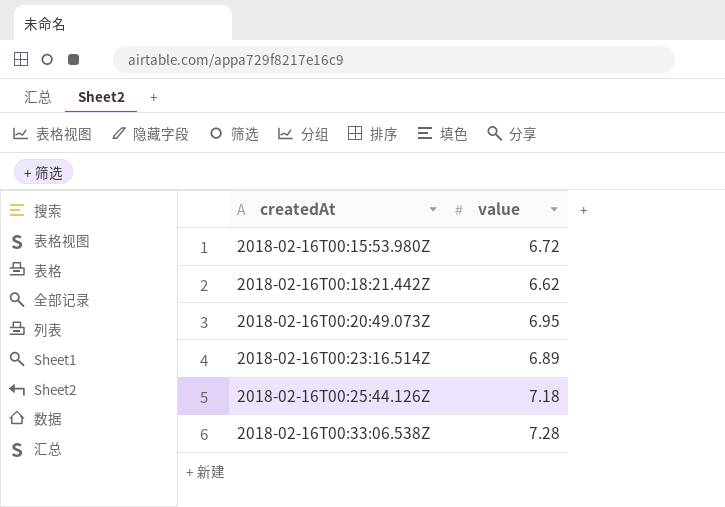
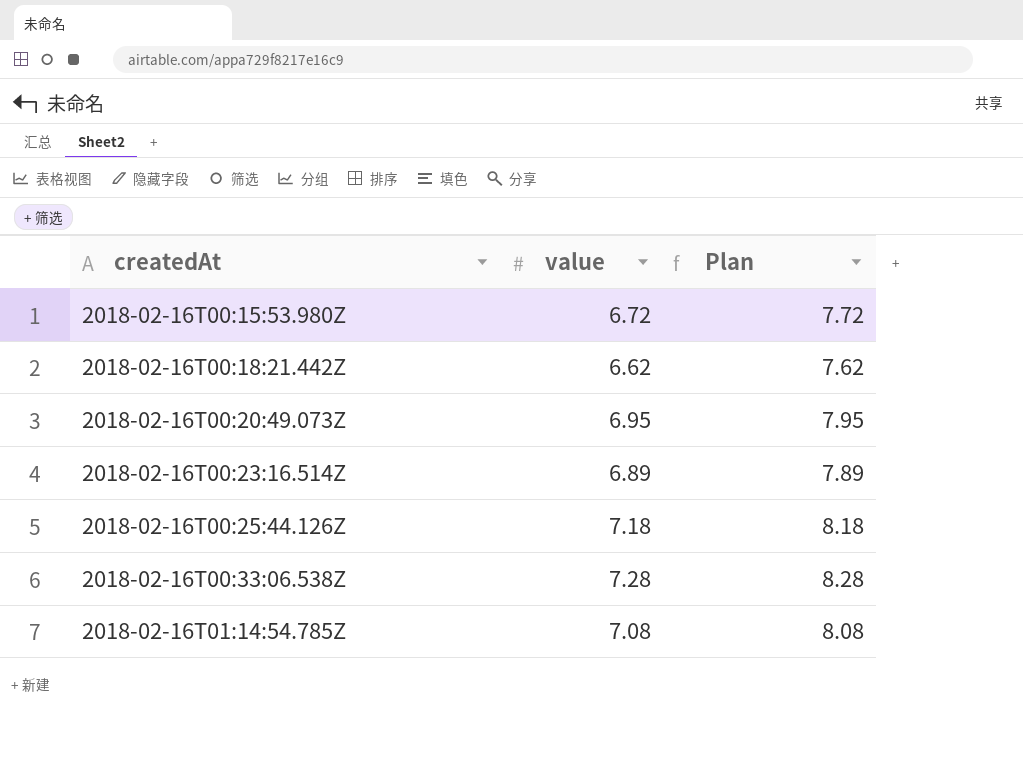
column Plan | formula: none -> [value] + 1
row 2018-02-16T01:14:54.785Z: none -> 7.08 | 8.08

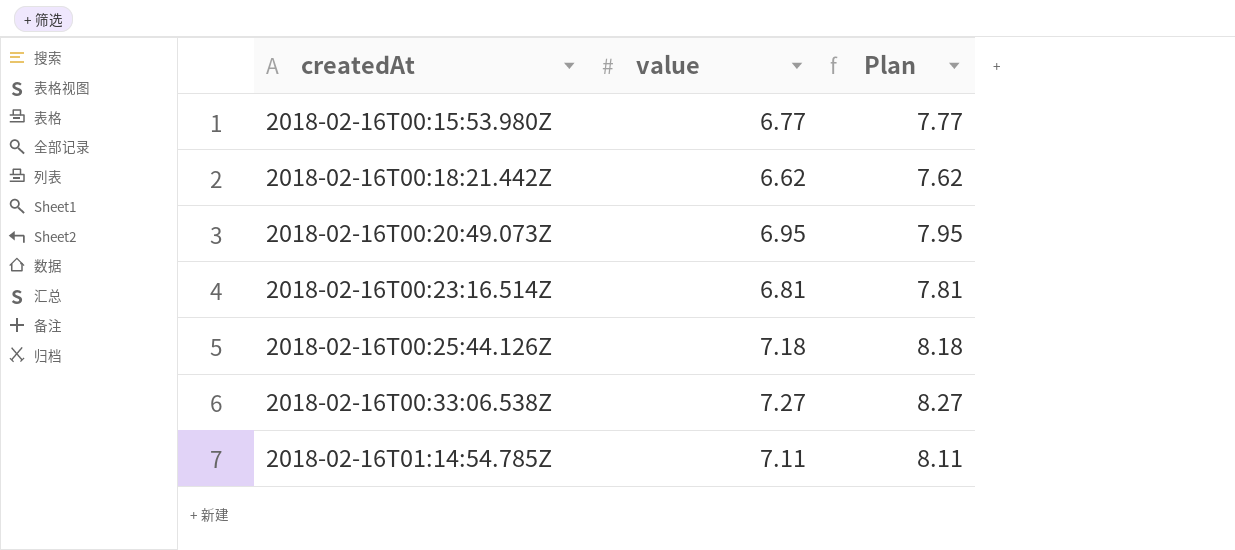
2018-02-16T00:15:53.980Z | value: 6.72 -> 6.77
2018-02-16T00:15:53.980Z | Plan: 7.72 -> 7.77
2018-02-16T00:23:16.514Z | value: 6.89 -> 6.81
2018-02-16T00:23:16.514Z | Plan: 7.89 -> 7.81
2018-02-16T00:33:06.538Z | value: 7.28 -> 7.27
2018-02-16T00:33:06.538Z | Plan: 8.28 -> 8.27
2018-02-16T01:14:54.785Z | value: 7.08 -> 7.11
2018-02-16T01:14:54.785Z | Plan: 8.08 -> 8.11

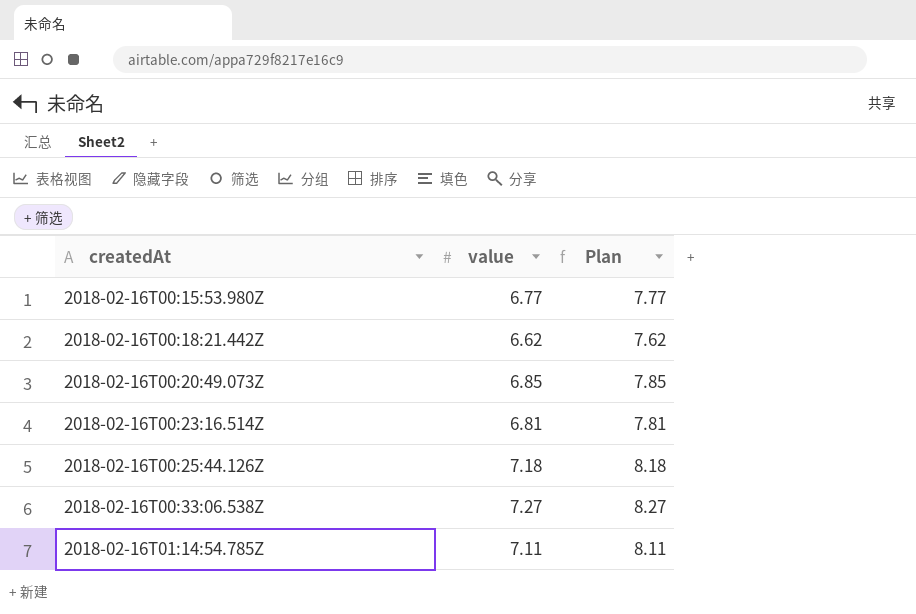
2018-02-16T00:20:49.073Z | value: 6.95 -> 6.85
2018-02-16T00:20:49.073Z | Plan: 7.95 -> 7.85

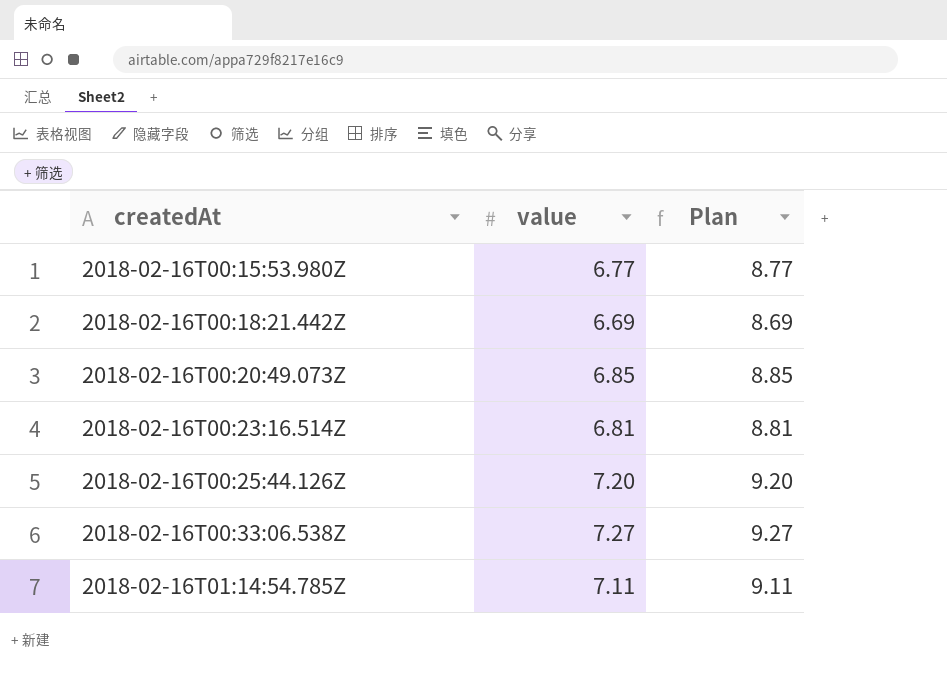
column Plan | formula: [value] + 1 -> [value] + 2
2018-02-16T00:18:21.442Z | value: 6.62 -> 6.69
2018-02-16T00:25:44.126Z | value: 7.18 -> 7.20

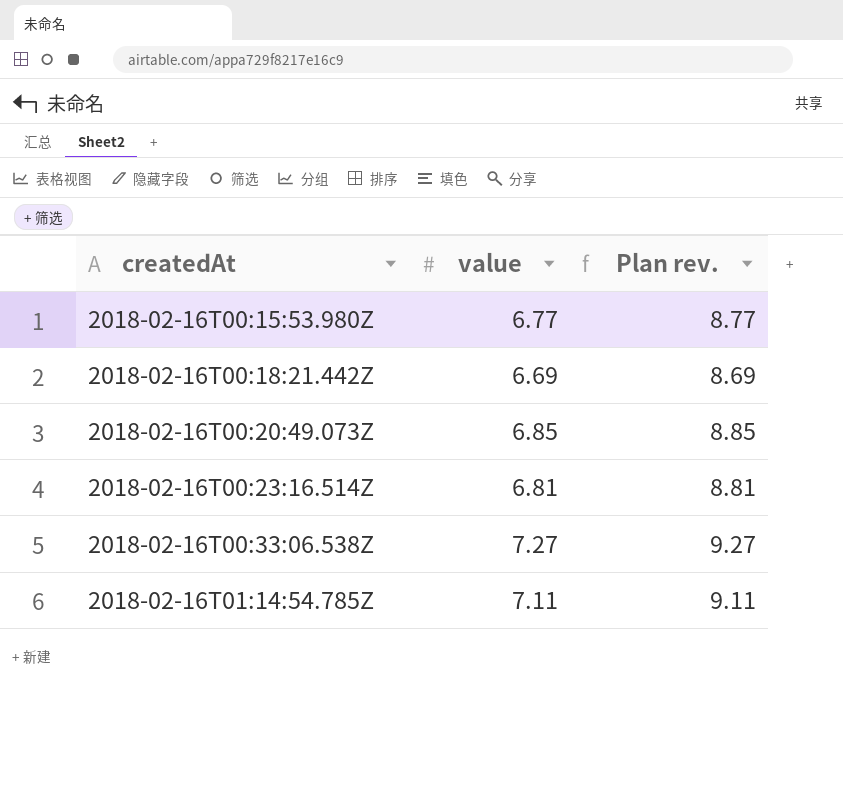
column name: Plan -> Plan rev.
row 2018-02-16T00:25:44.126Z: 7.20 | 9.20 -> none

